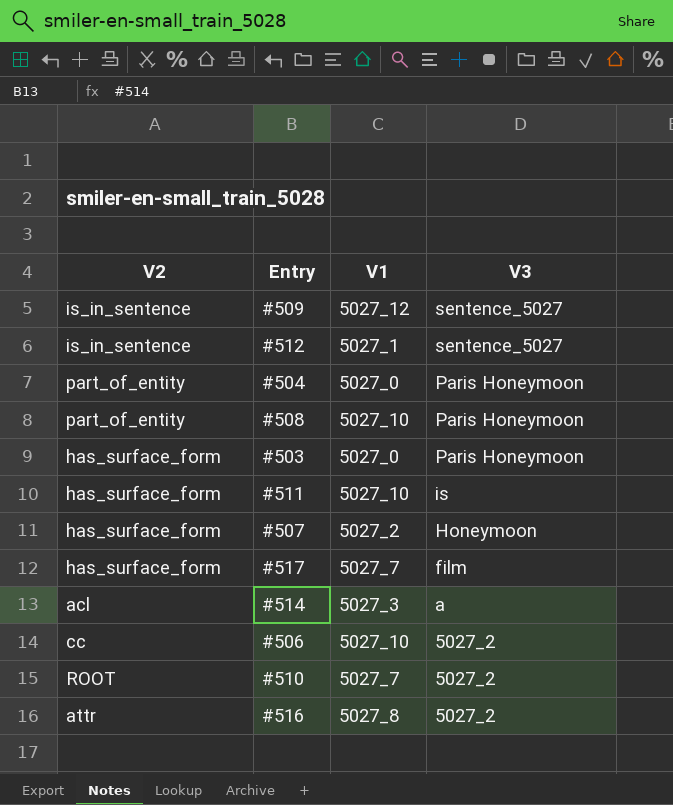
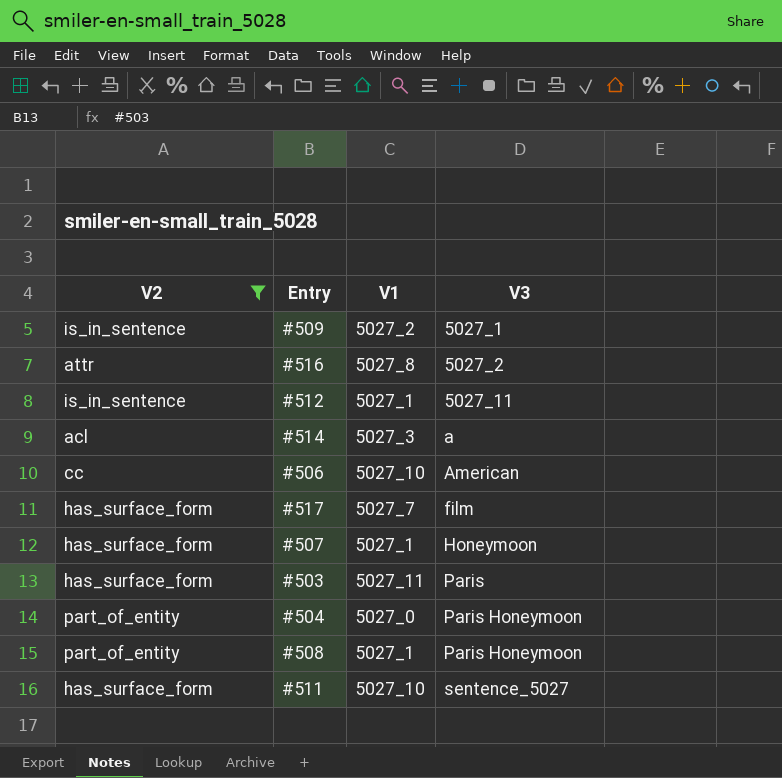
filter: none -> V2 != ROOT
row order: V3 descending -> V3 ascending
#509 | V1: 5027_12 -> 5027_2
#509 | V3: sentence_5027 -> 5027_1
#512 | V3: sentence_5027 -> 5027_11
#506 | V3: 5027_2 -> American
#507 | V1: 5027_2 -> 5027_1
#503 | V1: 5027_0 -> 5027_11
#503 | V3: Paris Honeymoon -> Paris
#508 | V1: 5027_10 -> 5027_1
#511 | V3: is -> sentence_5027

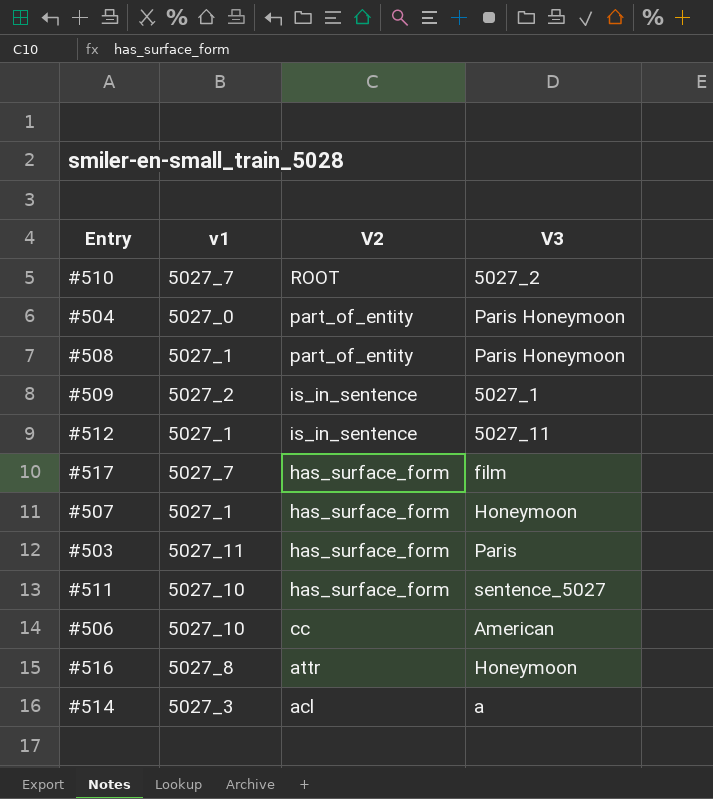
filter: V2 != ROOT -> none
row order: V3 ascending -> V2 descending
column name: V1 -> v1
column V2 | position: 1 -> 3
#516 | V3: 5027_2 -> Honeymoon

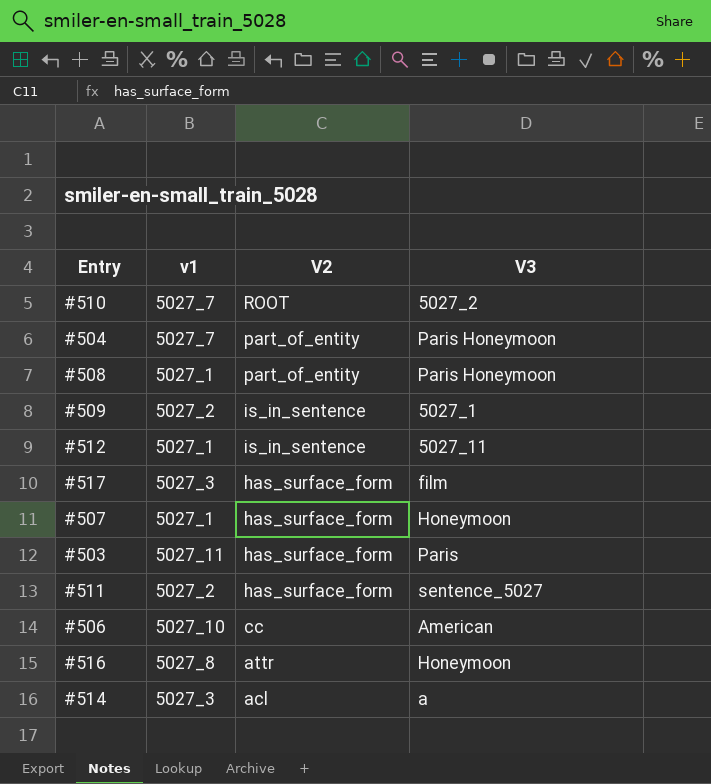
#504 | v1: 5027_0 -> 5027_7
#517 | v1: 5027_7 -> 5027_3
#511 | v1: 5027_10 -> 5027_2

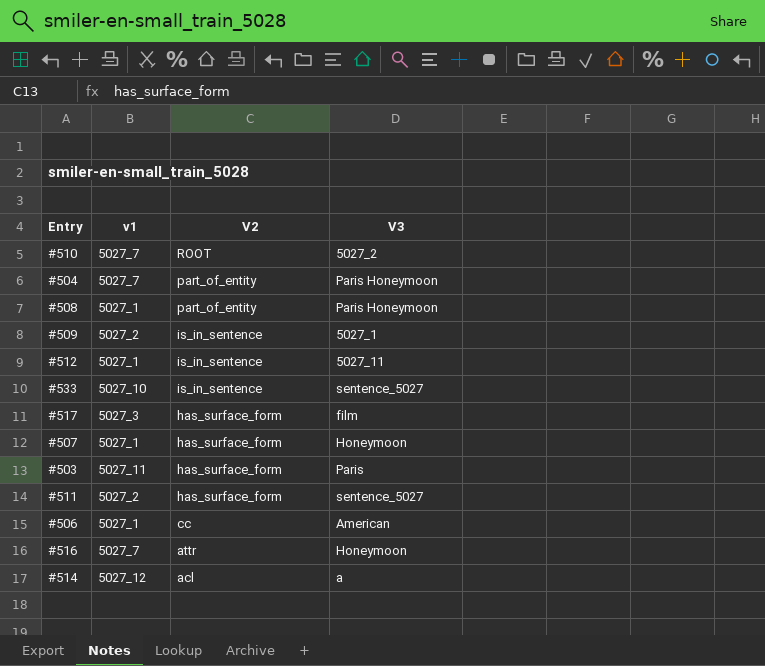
row #533: none -> 5027_10 | is_in_sentence | sentence_5027
#506 | v1: 5027_10 -> 5027_1
#516 | v1: 5027_8 -> 5027_7
#514 | v1: 5027_3 -> 5027_12

